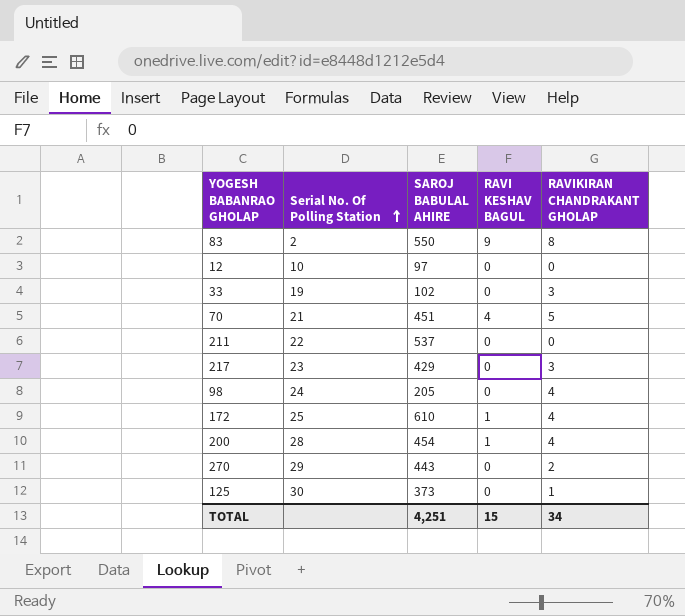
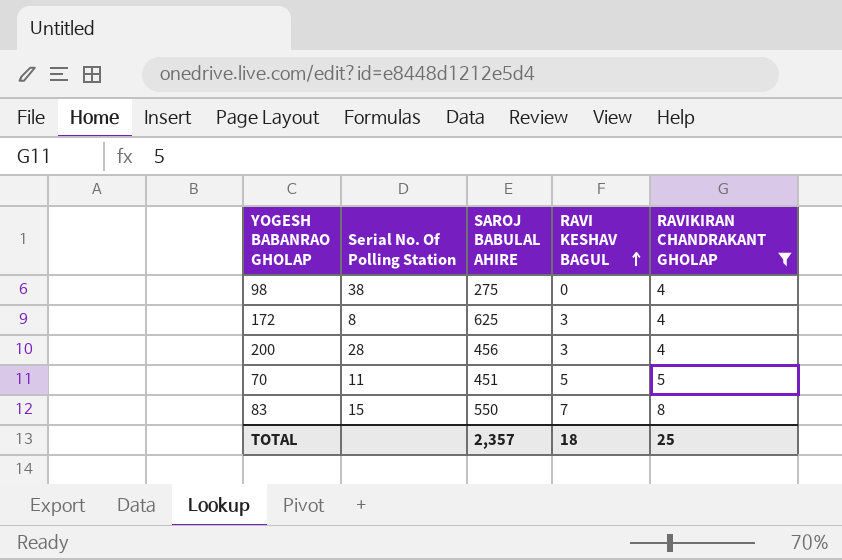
filter: none -> RAVIKIRAN CHANDRAKANT GHOLAP >= 4
row order: Serial No. Of Polling Station ascending -> RAVI KESHAV BAGUL ascending
98 | Serial No. Of Polling Station: 24 -> 38
98 | SAROJ BABULAL AHIRE: 205 -> 275
172 | Serial No. Of Polling Station: 25 -> 8
172 | SAROJ BABULAL AHIRE: 610 -> 625
172 | RAVI KESHAV BAGUL: 1 -> 3
200 | SAROJ BABULAL AHIRE: 454 -> 456
200 | RAVI KESHAV BAGUL: 1 -> 3
70 | Serial No. Of Polling Station: 21 -> 11
70 | RAVI KESHAV BAGUL: 4 -> 5
83 | Serial No. Of Polling Station: 2 -> 15
83 | RAVI KESHAV BAGUL: 9 -> 7
TOTAL | SAROJ BABULAL AHIRE: 4,251 -> 2,357
TOTAL | RAVI KESHAV BAGUL: 15 -> 18
TOTAL | RAVIKIRAN CHANDRAKANT GHOLAP: 34 -> 25

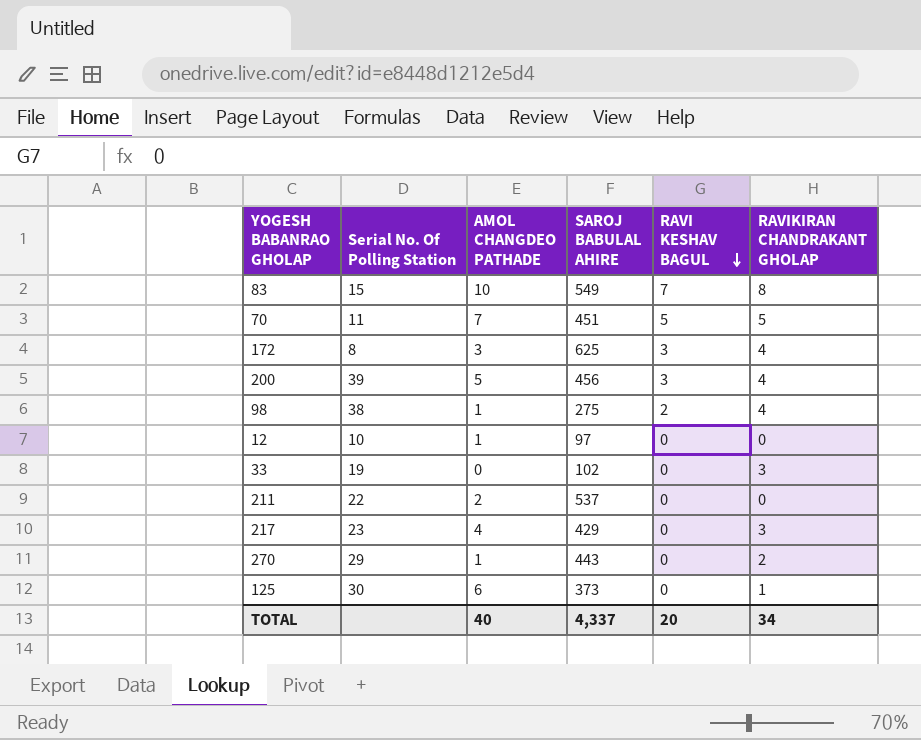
filter: RAVIKIRAN CHANDRAKANT GHOLAP >= 4 -> none
row order: RAVI KESHAV BAGUL ascending -> RAVI KESHAV BAGUL descending
column AMOL CHANGDEO PATHADE | position: none -> 3
83 | SAROJ BABULAL AHIRE: 550 -> 549
200 | Serial No. Of Polling Station: 28 -> 39
98 | RAVI KESHAV BAGUL: 0 -> 2
TOTAL | SAROJ BABULAL AHIRE: 2,357 -> 4,337
TOTAL | RAVI KESHAV BAGUL: 18 -> 20
TOTAL | RAVIKIRAN CHANDRAKANT GHOLAP: 25 -> 34

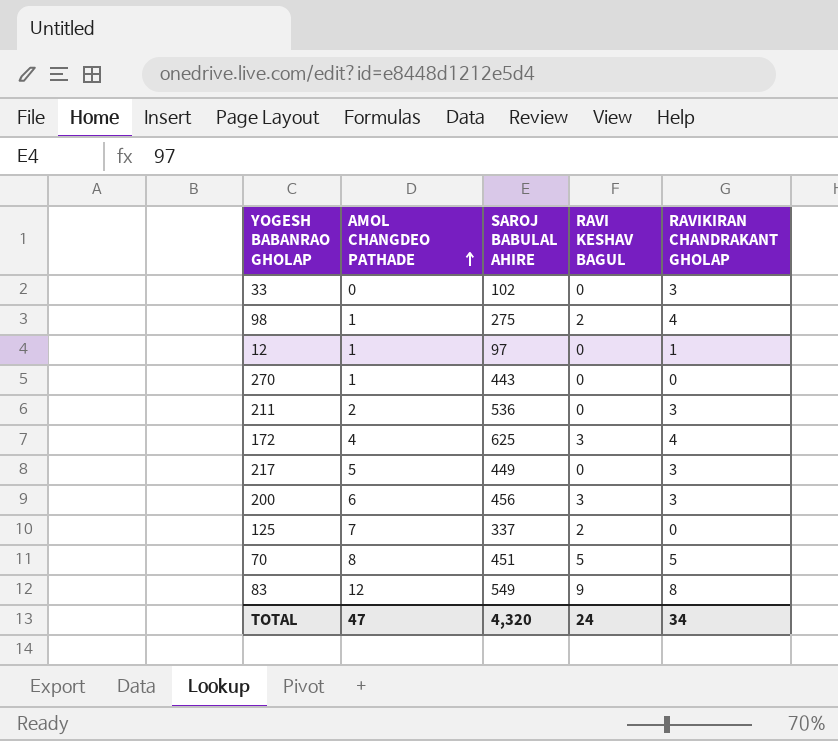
row order: RAVI KESHAV BAGUL descending -> AMOL CHANGDEO PATHADE ascending
column Serial No. Of Polling Station | position: 2 -> none
12 | RAVIKIRAN CHANDRAKANT GHOLAP: 0 -> 1
270 | RAVIKIRAN CHANDRAKANT GHOLAP: 2 -> 0
211 | SAROJ BABULAL AHIRE: 537 -> 536
211 | RAVIKIRAN CHANDRAKANT GHOLAP: 0 -> 3
172 | AMOL CHANGDEO PATHADE: 3 -> 4
217 | AMOL CHANGDEO PATHADE: 4 -> 5
217 | SAROJ BABULAL AHIRE: 429 -> 449
200 | AMOL CHANGDEO PATHADE: 5 -> 6
200 | RAVIKIRAN CHANDRAKANT GHOLAP: 4 -> 3
125 | AMOL CHANGDEO PATHADE: 6 -> 7
125 | SAROJ BABULAL AHIRE: 373 -> 337
125 | RAVI KESHAV BAGUL: 0 -> 2
125 | RAVIKIRAN CHANDRAKANT GHOLAP: 1 -> 0
70 | AMOL CHANGDEO PATHADE: 7 -> 8
83 | AMOL CHANGDEO PATHADE: 10 -> 12
83 | RAVI KESHAV BAGUL: 7 -> 9
TOTAL | AMOL CHANGDEO PATHADE: 40 -> 47
TOTAL | SAROJ BABULAL AHIRE: 4,337 -> 4,320
TOTAL | RAVI KESHAV BAGUL: 20 -> 24

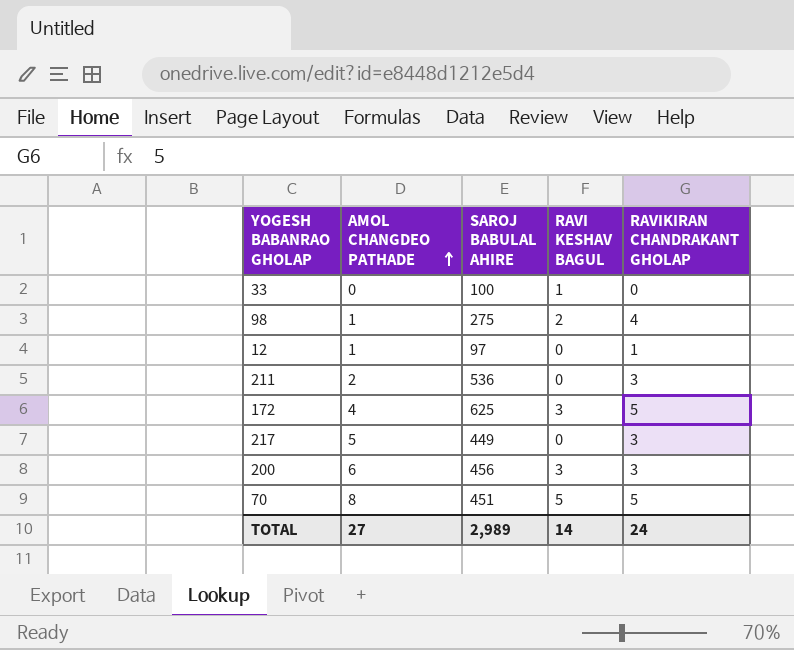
row 270: 1 | 443 | 0 | 0 -> none
row 125: 7 | 337 | 2 | 0 -> none
row 83: 12 | 549 | 9 | 8 -> none
33 | SAROJ BABULAL AHIRE: 102 -> 100
33 | RAVI KESHAV BAGUL: 0 -> 1
33 | RAVIKIRAN CHANDRAKANT GHOLAP: 3 -> 0
172 | RAVIKIRAN CHANDRAKANT GHOLAP: 4 -> 5
TOTAL | AMOL CHANGDEO PATHADE: 47 -> 27
TOTAL | SAROJ BABULAL AHIRE: 4,320 -> 2,989
TOTAL | RAVI KESHAV BAGUL: 24 -> 14
TOTAL | RAVIKIRAN CHANDRAKANT GHOLAP: 34 -> 24

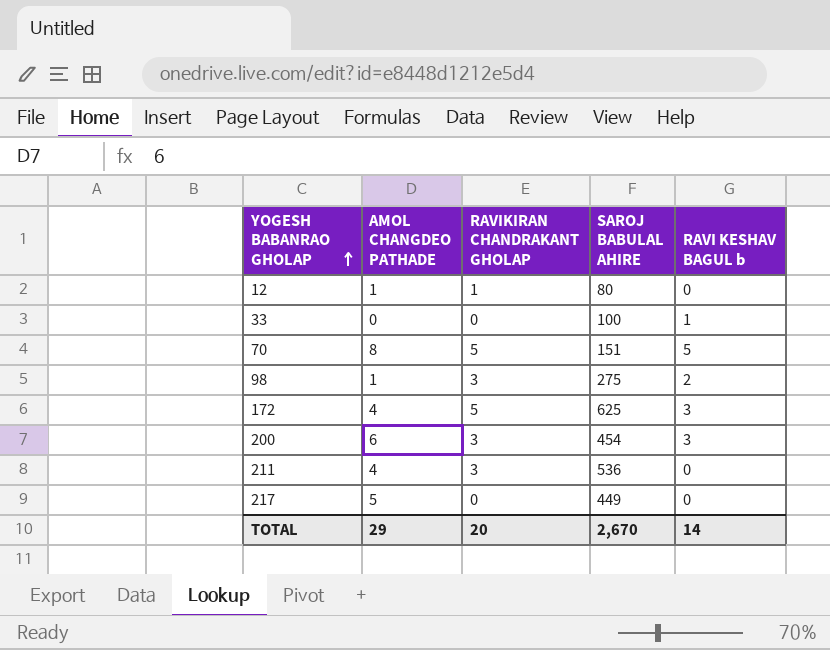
row order: AMOL CHANGDEO PATHADE ascending -> YOGESH BABANRAO GHOLAP ascending
column RAVIKIRAN CHANDRAKANT GHOLAP | position: 5 -> 3
column name: RAVI KESHAV BAGUL -> RAVI KESHAV BAGUL b
12 | SAROJ BABULAL AHIRE: 97 -> 80
70 | SAROJ BABULAL AHIRE: 451 -> 151
98 | RAVIKIRAN CHANDRAKANT GHOLAP: 4 -> 3
200 | SAROJ BABULAL AHIRE: 456 -> 454
211 | AMOL CHANGDEO PATHADE: 2 -> 4
217 | RAVIKIRAN CHANDRAKANT GHOLAP: 3 -> 0
TOTAL | AMOL CHANGDEO PATHADE: 27 -> 29
TOTAL | RAVIKIRAN CHANDRAKANT GHOLAP: 24 -> 20
TOTAL | SAROJ BABULAL AHIRE: 2,989 -> 2,670

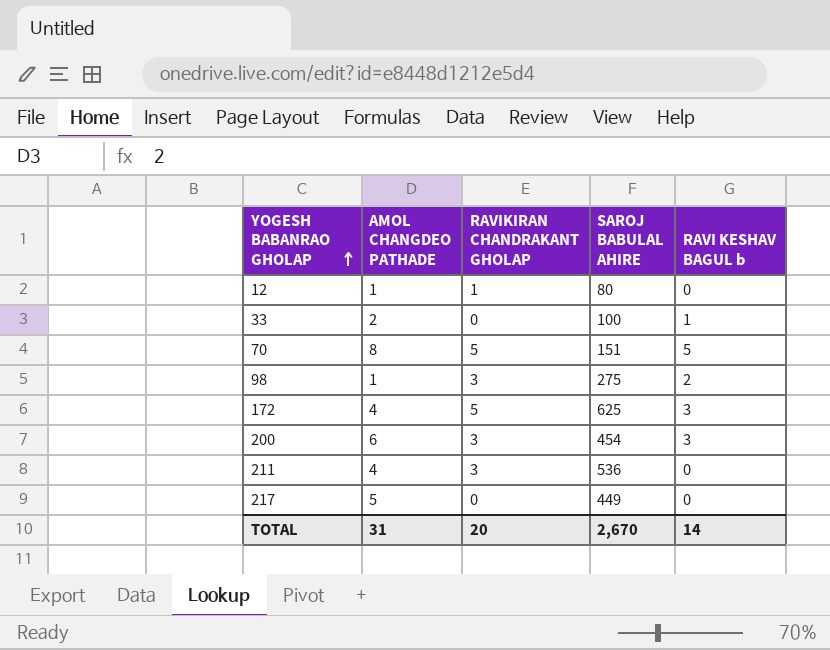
33 | AMOL CHANGDEO PATHADE: 0 -> 2
TOTAL | AMOL CHANGDEO PATHADE: 29 -> 31

